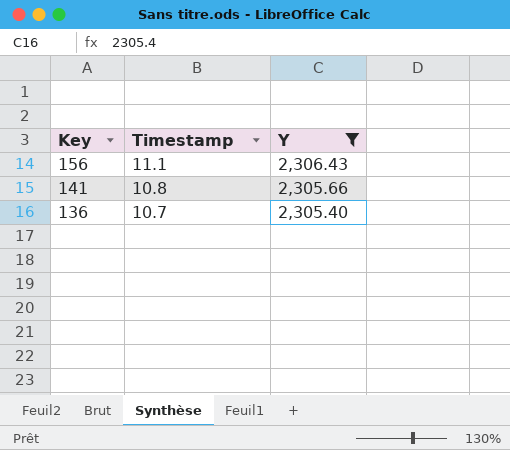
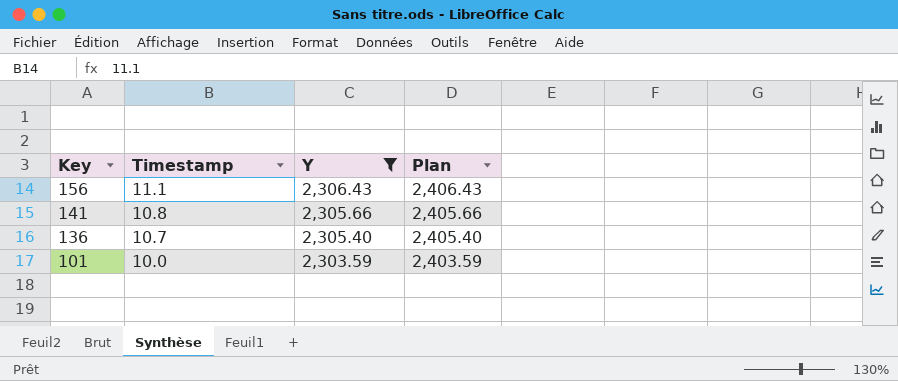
column Plan | formula: none -> [Y] + 100
row 101: none -> 10.0 | 2,303.59 | 2,403.59

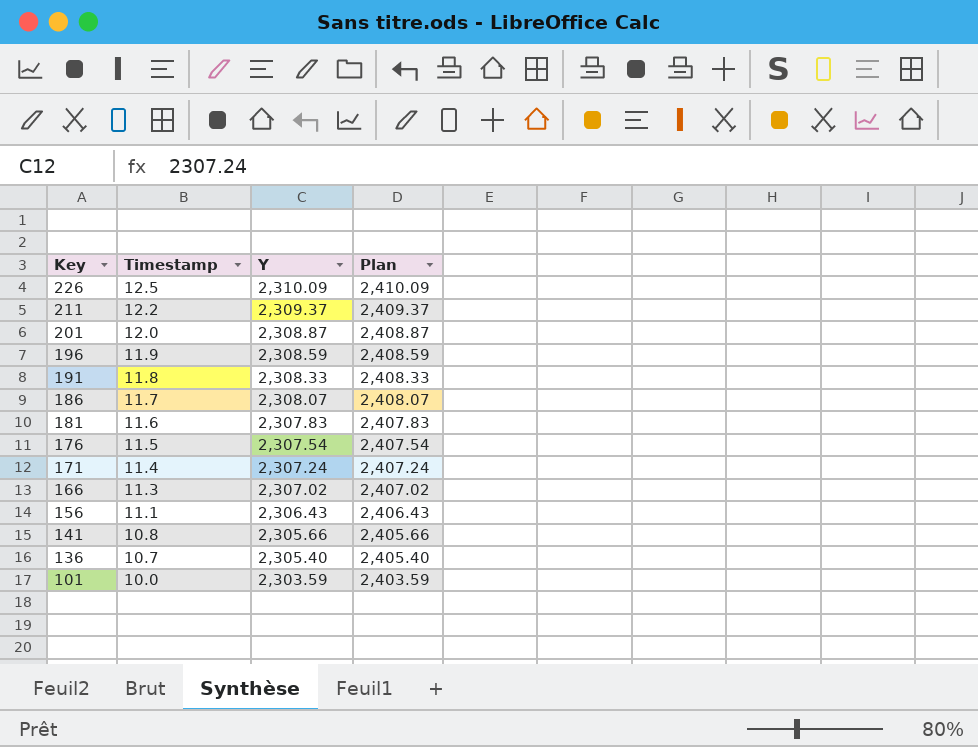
filter: Y <= 2,306.43 -> none

